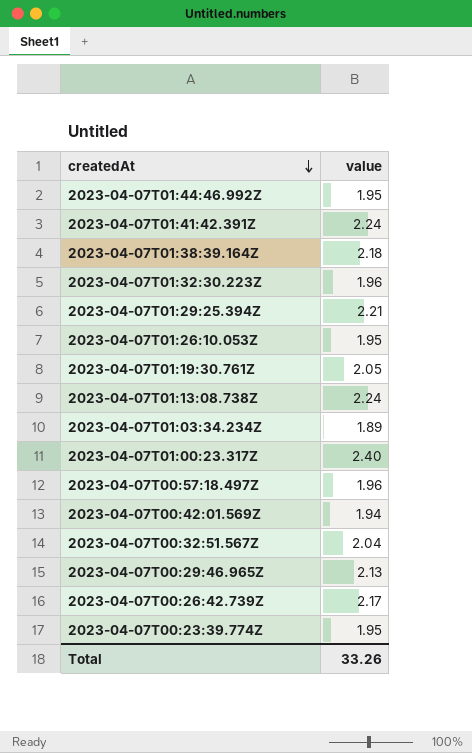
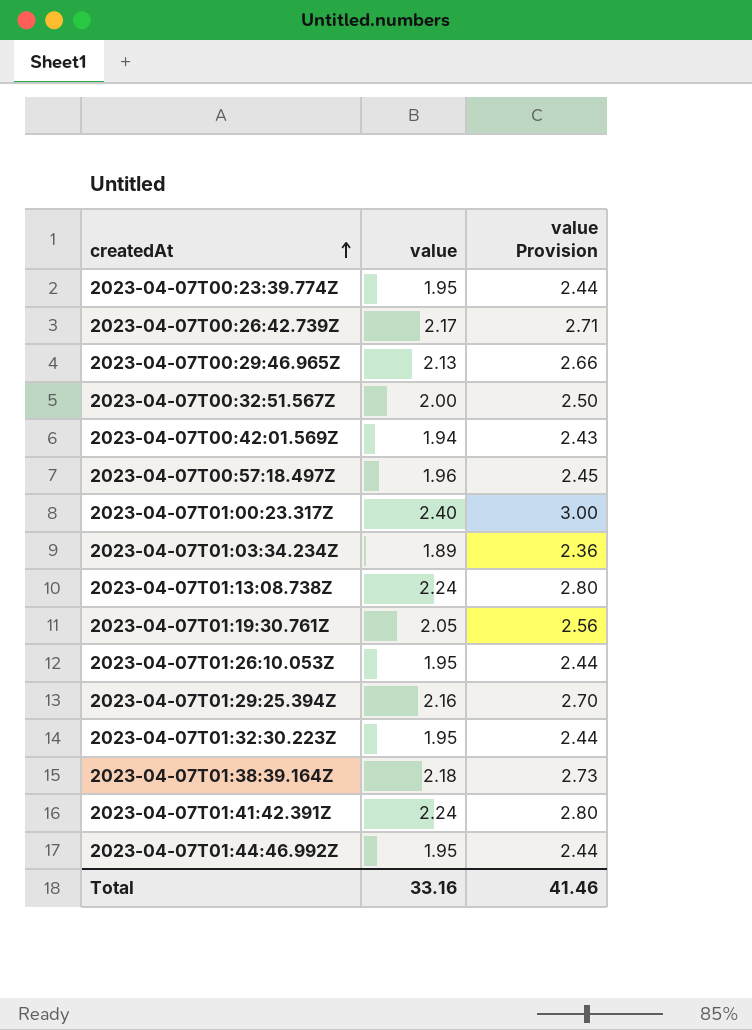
row order: createdAt descending -> createdAt ascending
column value Provision | formula: none -> [value] * 1.25
2023-04-07T00:32:51.567Z | value: 2.04 -> 2.00
2023-04-07T01:29:25.394Z | value: 2.21 -> 2.16
2023-04-07T01:32:30.223Z | value: 1.96 -> 1.95
Total | value: 33.26 -> 33.16

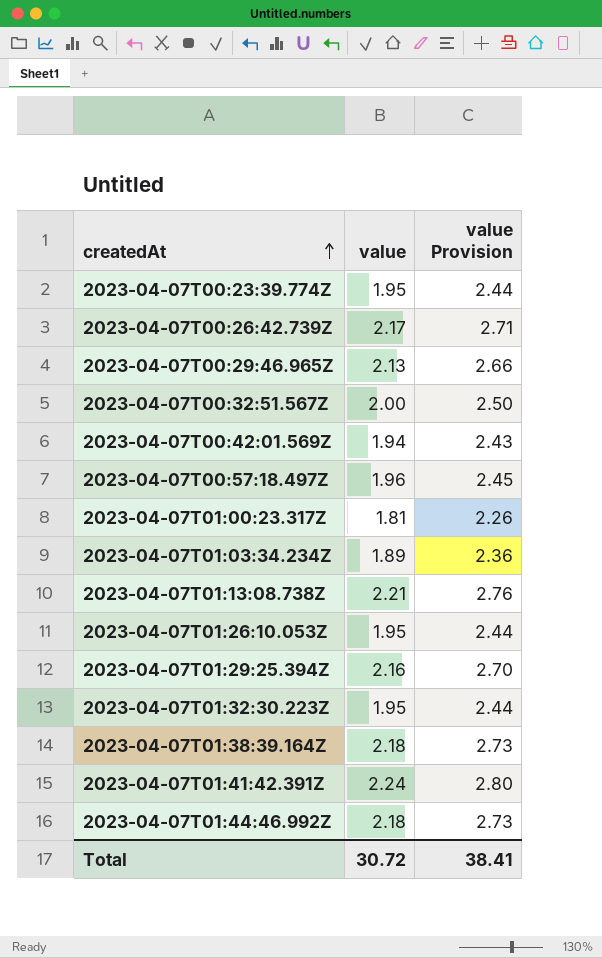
row 2023-04-07T01:19:30.761Z: 2.05 | 2.56 -> none
2023-04-07T01:00:23.317Z | value: 2.40 -> 1.81
2023-04-07T01:00:23.317Z | value Provision: 3.00 -> 2.26
2023-04-07T01:13:08.738Z | value: 2.24 -> 2.21
2023-04-07T01:13:08.738Z | value Provision: 2.80 -> 2.76
2023-04-07T01:44:46.992Z | value: 1.95 -> 2.18
2023-04-07T01:44:46.992Z | value Provision: 2.44 -> 2.73
Total | value: 33.16 -> 30.72
Total | value Provision: 41.46 -> 38.41

